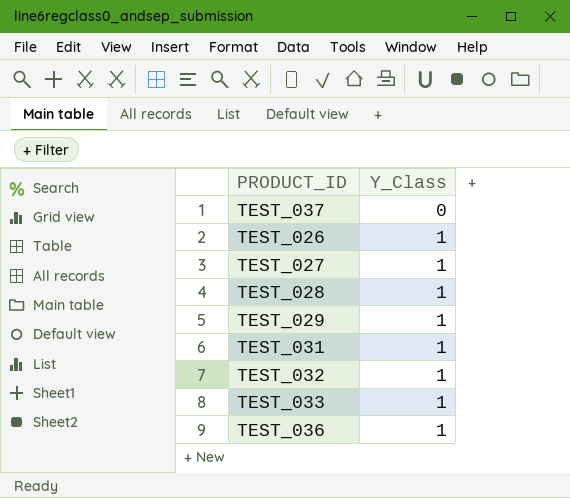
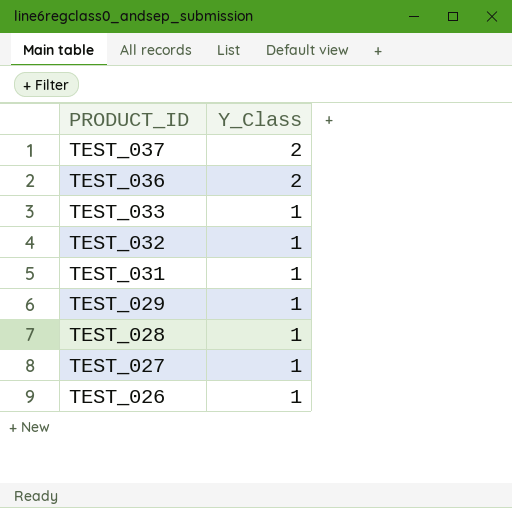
row order: Y_Class ascending -> PRODUCT_ID descending
TEST_037 | Y_Class: 0 -> 2
TEST_036 | Y_Class: 1 -> 2

